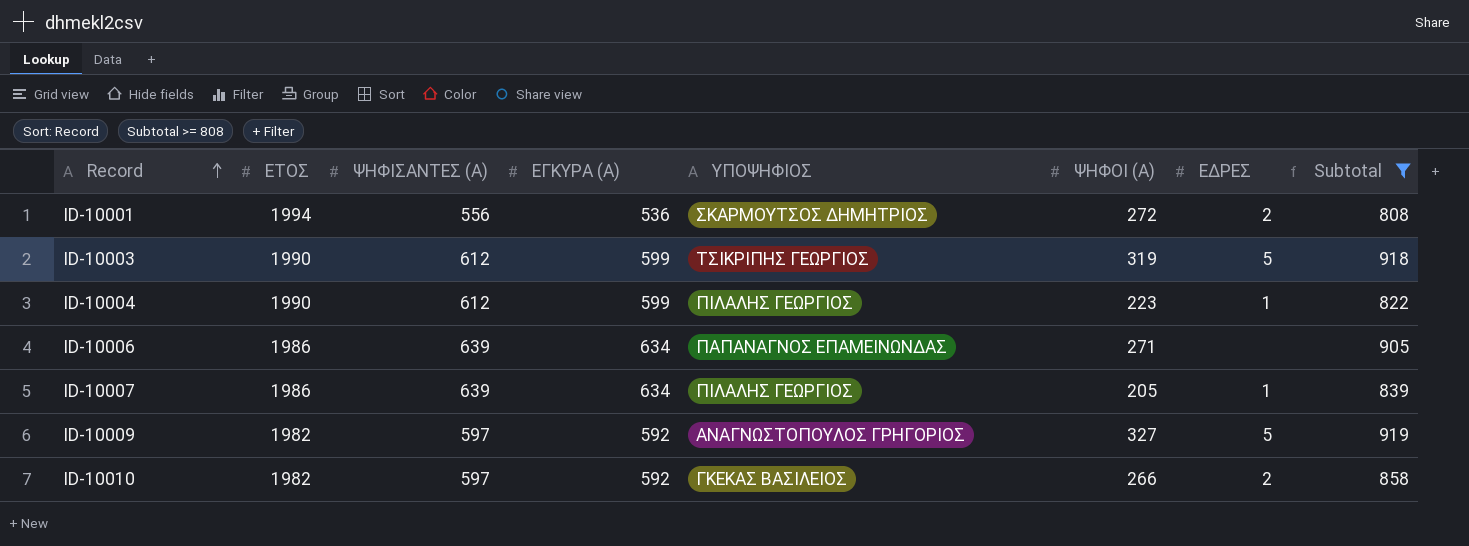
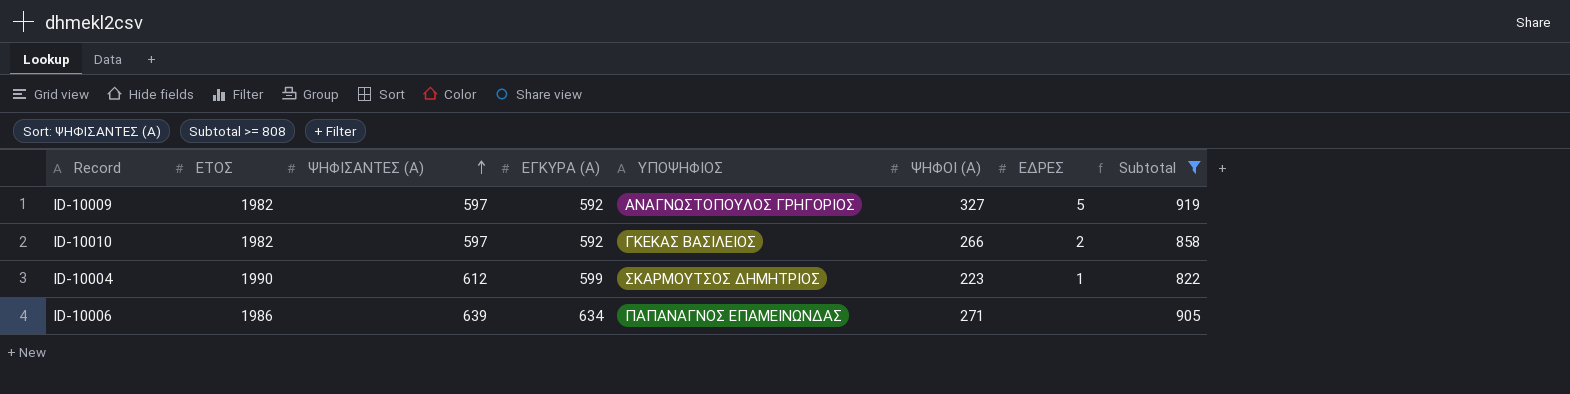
row order: Record ascending -> ΨΗΦΙΣΑΝΤΕΣ (Α) ascending
row ID-10001: 1994 | 556 | 536 | ΣΚΑΡΜΟΥΤΣΟΣ ΔΗΜΗΤΡΙΟΣ | 272 | 2 | 808 -> none
row ID-10003: 1990 | 612 | 599 | ΤΣΙΚΡΙΠΗΣ ΓΕΩΡΓΙΟΣ | 319 | 5 | 918 -> none
row ID-10007: 1986 | 639 | 634 | ΠΙΛΑΛΗΣ ΓΕΩΡΓΙΟΣ | 205 | 1 | 839 -> none
ID-10004 | ΥΠΟΨΗΦΙΟΣ: ΠΙΛΑΛΗΣ ΓΕΩΡΓΙΟΣ -> ΣΚΑΡΜΟΥΤΣΟΣ ΔΗΜΗΤΡΙΟΣ

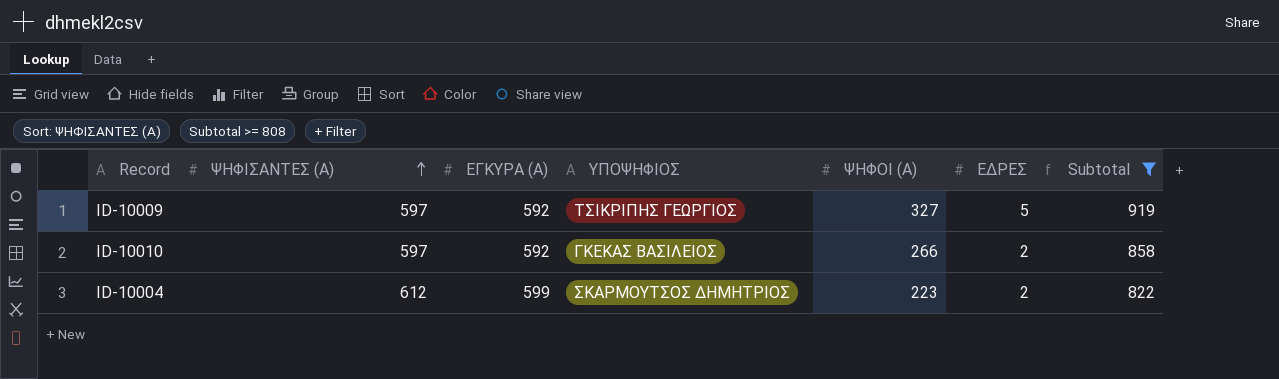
column ΕΤΟΣ | position: 2 -> none
row ID-10006: 1986 | 639 | 634 | ΠΑΠΑΝΑΓΝΟΣ ΕΠΑΜΕΙΝΩΝΔΑΣ | 271 | none | 905 -> none
ID-10009 | ΥΠΟΨΗΦΙΟΣ: ΑΝΑΓΝΩΣΤΟΠΟΥΛΟΣ ΓΡΗΓΟΡΙΟΣ -> ΤΣΙΚΡΙΠΗΣ ΓΕΩΡΓΙΟΣ
ID-10004 | ΕΔΡΕΣ: 1 -> 2

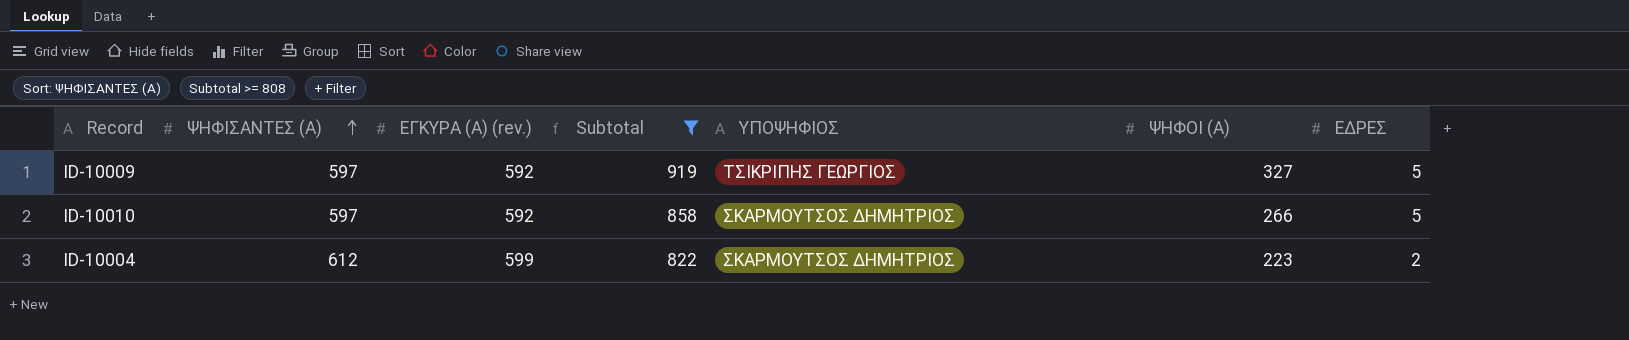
column name: ΕΓΚΥΡΑ (Α) -> ΕΓΚΥΡΑ (Α) (rev.)
column Subtotal | position: 7 -> 4
ID-10010 | ΥΠΟΨΗΦΙΟΣ: ΓΚΕΚΑΣ ΒΑΣΙΛΕΙΟΣ -> ΣΚΑΡΜΟΥΤΣΟΣ ΔΗΜΗΤΡΙΟΣ
ID-10010 | ΕΔΡΕΣ: 2 -> 5

